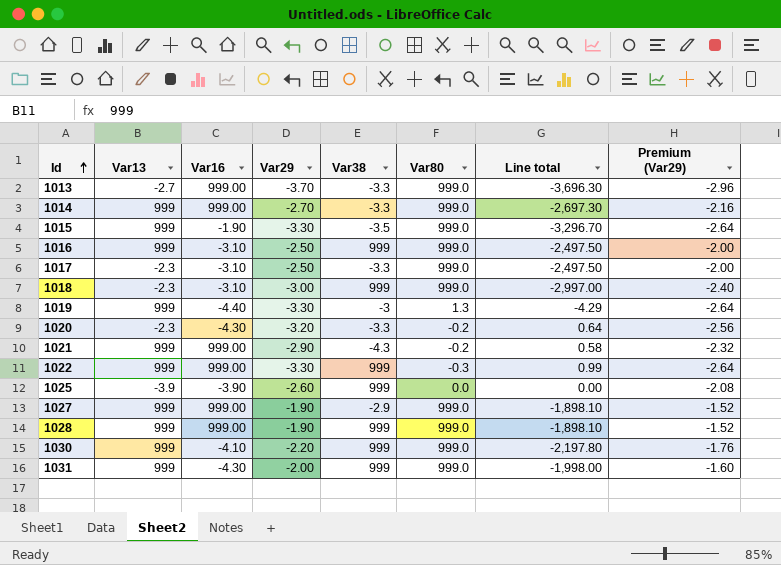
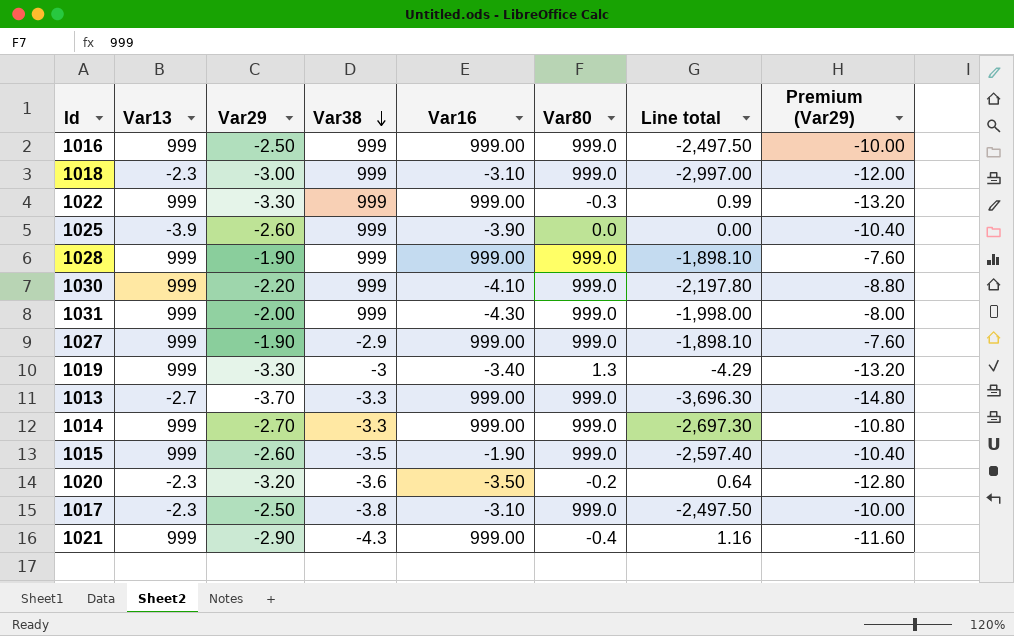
row order: Id ascending -> Var38 descending
column Var16 | position: 3 -> 5
column Premium (Var29) | formula: [Var29] * 0.8 -> [Var29] * 4
1016 | Var16: -3.10 -> 999.00
1019 | Var16: -4.40 -> -3.40
1015 | Var29: -3.30 -> -2.60
1015 | Line total: -3,296.70 -> -2,597.40
1020 | Var38: -3.3 -> -3.6
1020 | Var16: -4.30 -> -3.50
1017 | Var38: -3.3 -> -3.8
1021 | Var80: -0.2 -> -0.4
1021 | Line total: 0.58 -> 1.16

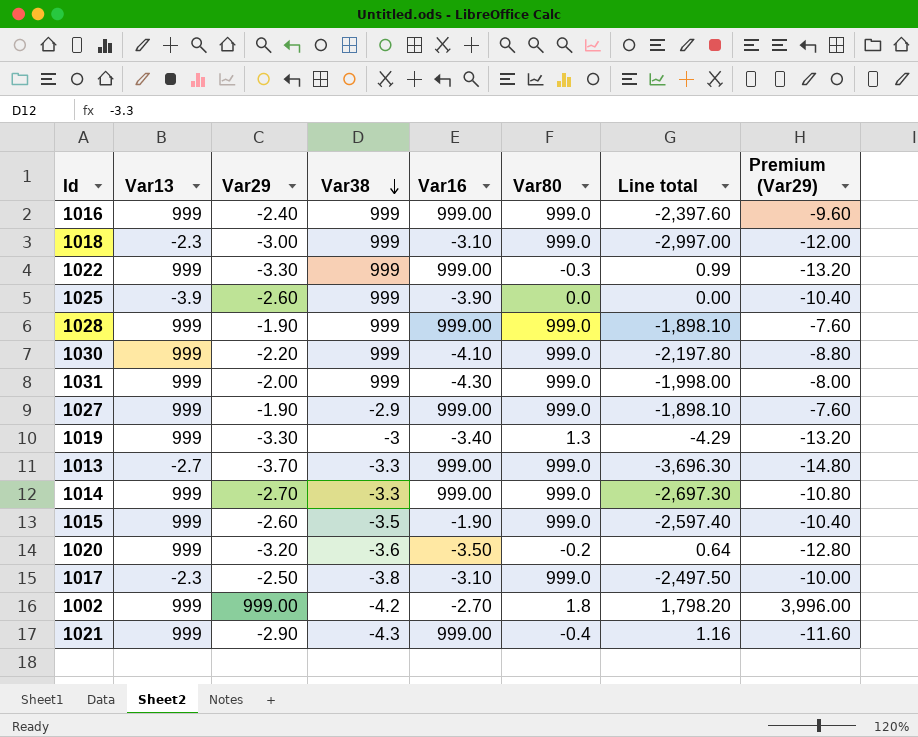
1016 | Var29: -2.50 -> -2.40
1016 | Line total: -2,497.50 -> -2,397.60
1016 | Premium (Var29): -10.00 -> -9.60
1020 | Var13: -2.3 -> 999
row 1002: none -> 999 | 999.00 | -4.2 | -2.70 | 1.8 | 1,798.20 | 3,996.00

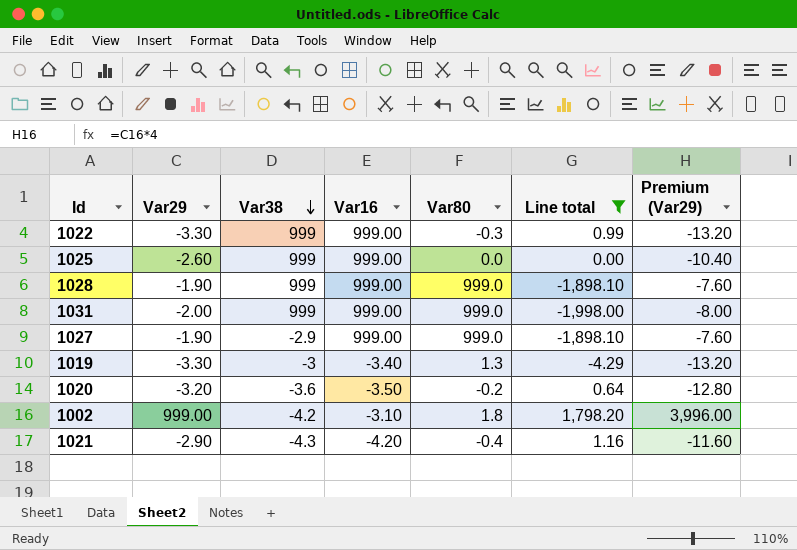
filter: none -> Line total >= -1,998.00
column Var13 | position: 2 -> none
1025 | Var16: -3.90 -> 999.00
1031 | Var16: -4.30 -> 999.00
1002 | Var16: -2.70 -> -3.10
1021 | Var16: 999.00 -> -4.20

